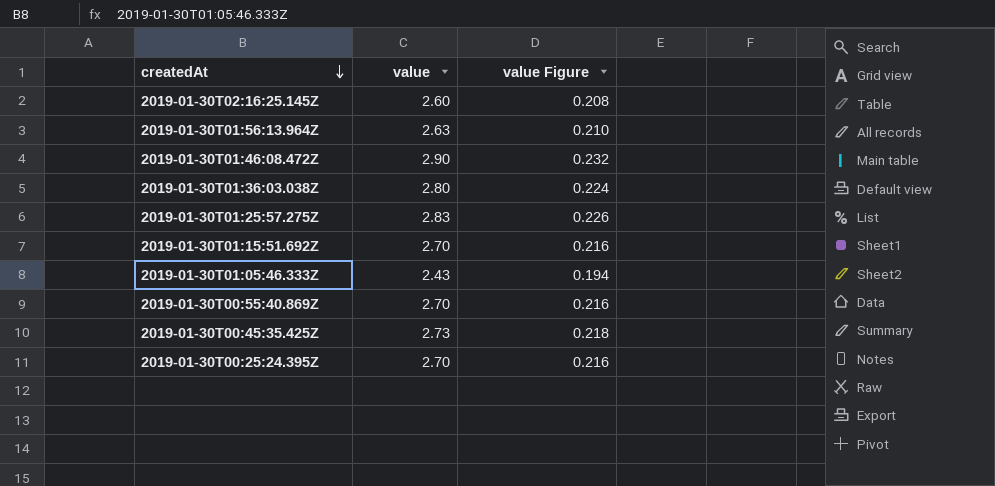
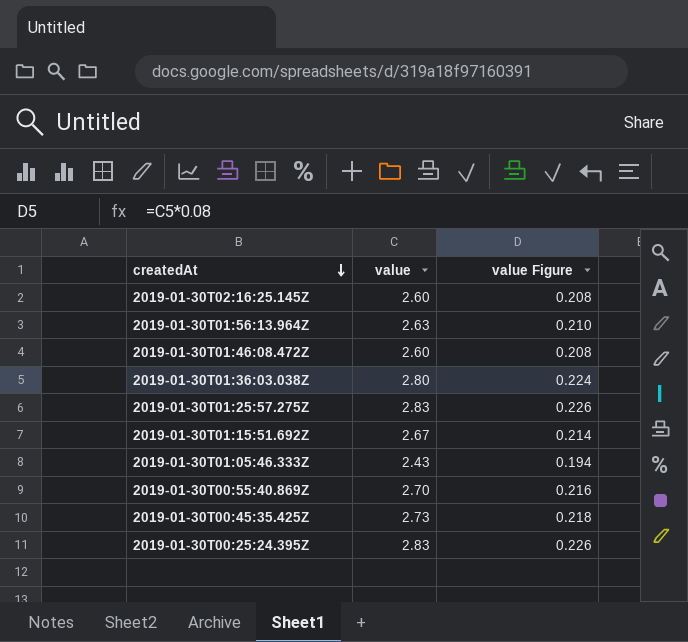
2019-01-30T01:46:08.472Z | value: 2.90 -> 2.60
2019-01-30T01:46:08.472Z | value Figure: 0.232 -> 0.208
2019-01-30T01:15:51.692Z | value: 2.70 -> 2.67
2019-01-30T01:15:51.692Z | value Figure: 0.216 -> 0.214
2019-01-30T00:25:24.395Z | value: 2.70 -> 2.83
2019-01-30T00:25:24.395Z | value Figure: 0.216 -> 0.226

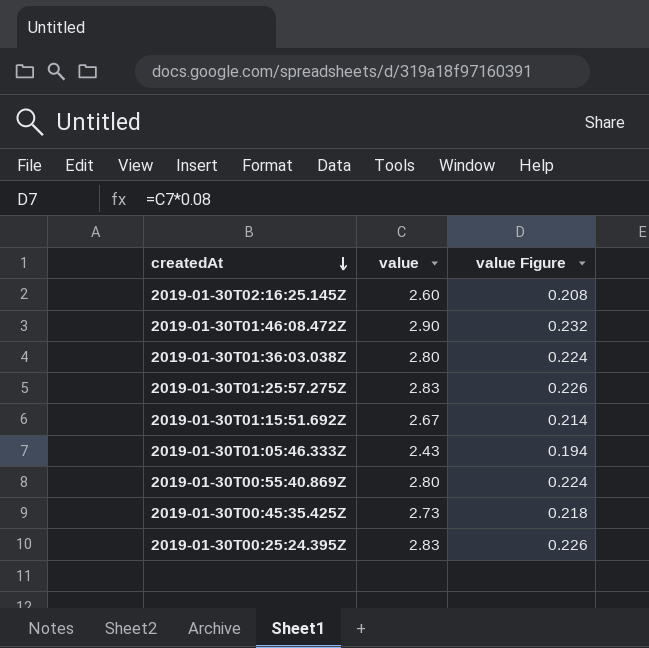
row 2019-01-30T01:56:13.964Z: 2.63 | 0.210 -> none
2019-01-30T01:46:08.472Z | value: 2.60 -> 2.90
2019-01-30T01:46:08.472Z | value Figure: 0.208 -> 0.232
2019-01-30T00:55:40.869Z | value: 2.70 -> 2.80
2019-01-30T00:55:40.869Z | value Figure: 0.216 -> 0.224

